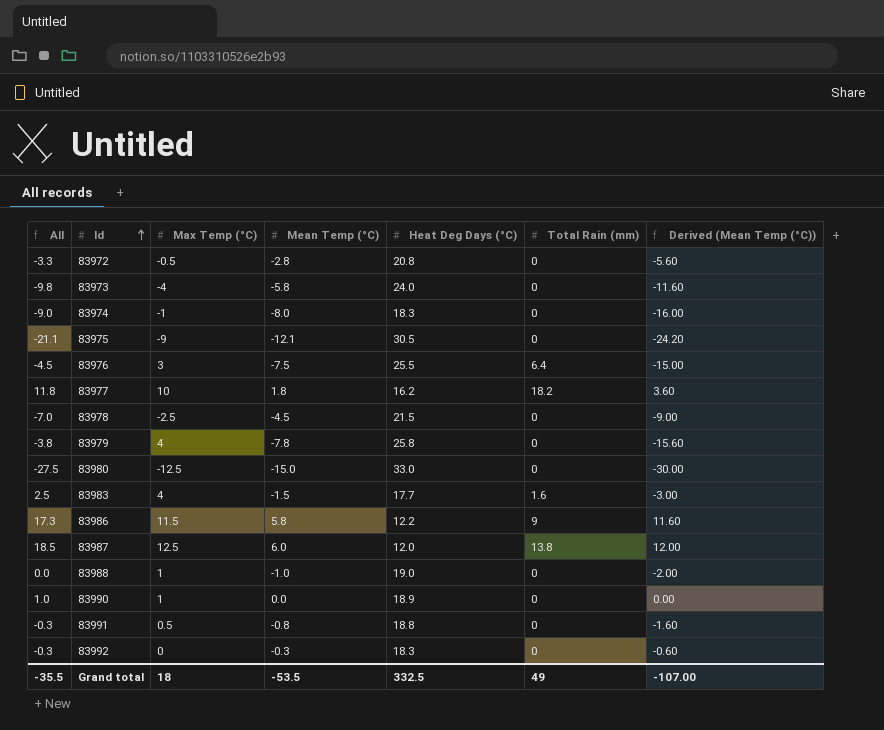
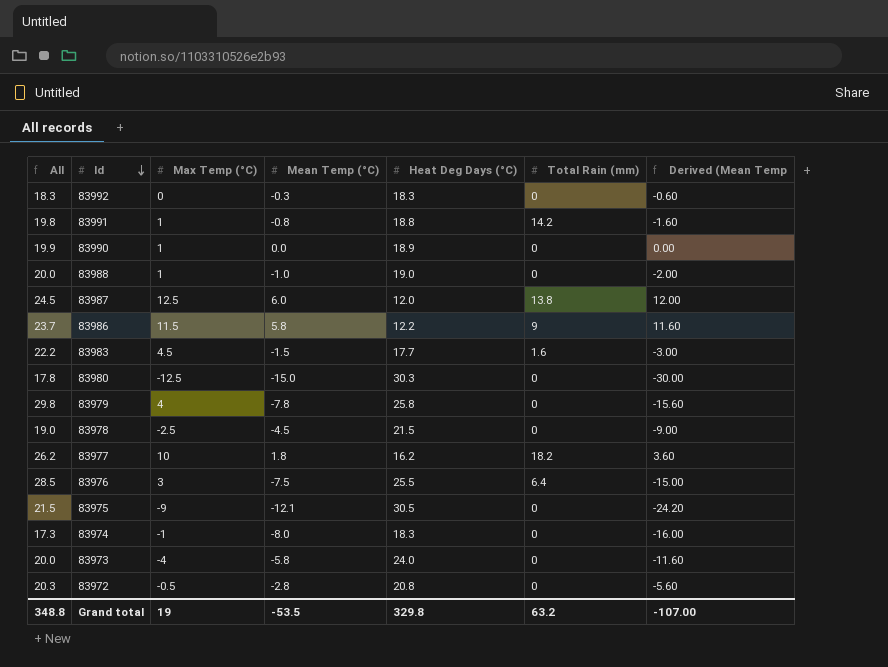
row order: Id ascending -> Id descending
column All | formula: [Max Temp (°C)] + [Mean Temp (°C)] -> [Max Temp (°C)] + [Heat Deg Days (°C)]
column name: Derived (Mean Temp (°C)) -> Derived (Mean Temp
83991 | Max Temp (°C): 0.5 -> 1
83991 | Total Rain (mm): 0 -> 14.2
83983 | Max Temp (°C): 4 -> 4.5
83980 | Heat Deg Days (°C): 33.0 -> 30.3
Grand total | All: -35.5 -> 348.8
Grand total | Max Temp (°C): 18 -> 19
Grand total | Heat Deg Days (°C): 332.5 -> 329.8
Grand total | Total Rain (mm): 49 -> 63.2

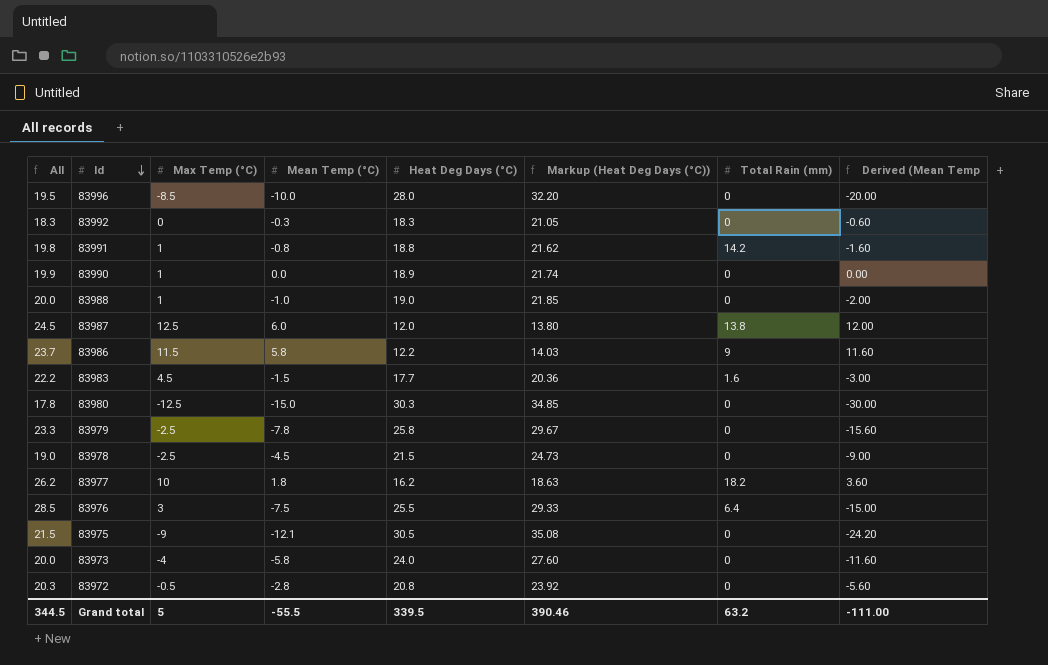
column Markup (Heat Deg Days (°C)) | formula: none -> [Heat Deg Days (°C)] * 1.15
row 83974: 17.3 | -1 | -8.0 | 18.3 | 0 | -16.00 -> none
row 83996: none -> 19.5 | -8.5 | -10.0 | 28.0 | 32.20 | 0 | -20.00
83979 | All: 29.8 -> 23.3
83979 | Max Temp (°C): 4 -> -2.5
Grand total | All: 348.8 -> 344.5
Grand total | Max Temp (°C): 19 -> 5
Grand total | Mean Temp (°C): -53.5 -> -55.5
Grand total | Heat Deg Days (°C): 329.8 -> 339.5
Grand total | Derived (Mean Temp: -107.00 -> -111.00

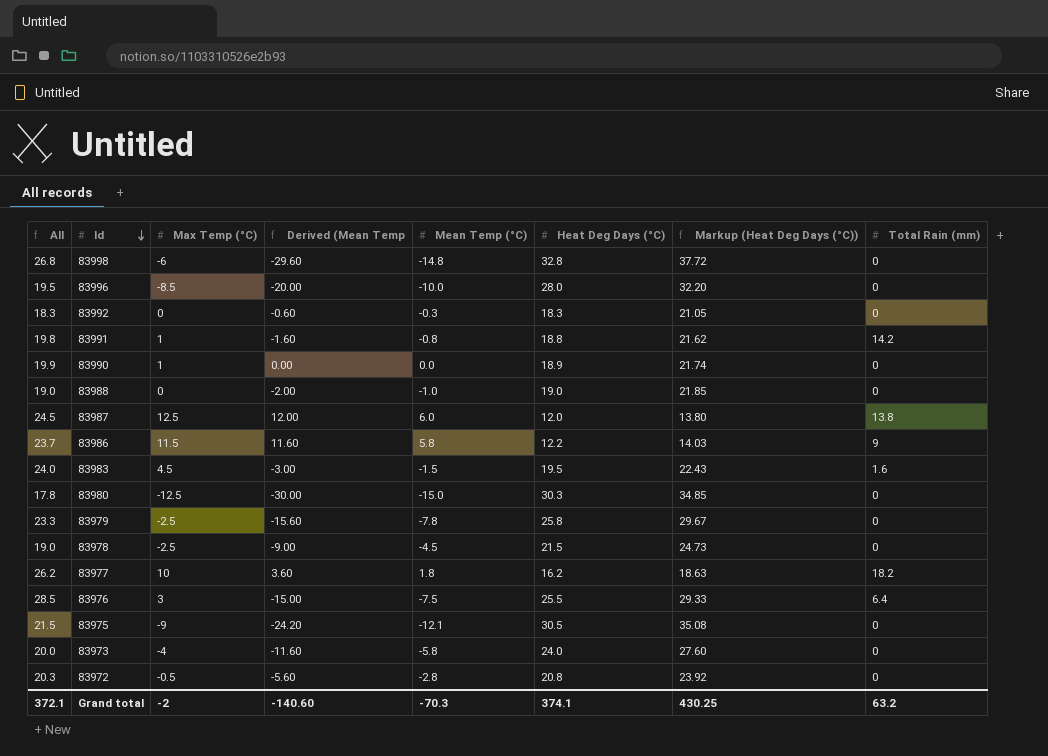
column Derived (Mean Temp | position: 8 -> 4
row 83998: none -> 26.8 | -6 | -29.60 | -14.8 | 32.8 | 37.72 | 0
83988 | All: 20.0 -> 19.0
83988 | Max Temp (°C): 1 -> 0
83983 | All: 22.2 -> 24.0
83983 | Heat Deg Days (°C): 17.7 -> 19.5
83983 | Markup (Heat Deg Days (°C)): 20.36 -> 22.43
Grand total | All: 344.5 -> 372.1
Grand total | Max Temp (°C): 5 -> -2
Grand total | Derived (Mean Temp: -111.00 -> -140.60
Grand total | Mean Temp (°C): -55.5 -> -70.3
Grand total | Heat Deg Days (°C): 339.5 -> 374.1
Grand total | Markup (Heat Deg Days (°C)): 390.46 -> 430.25

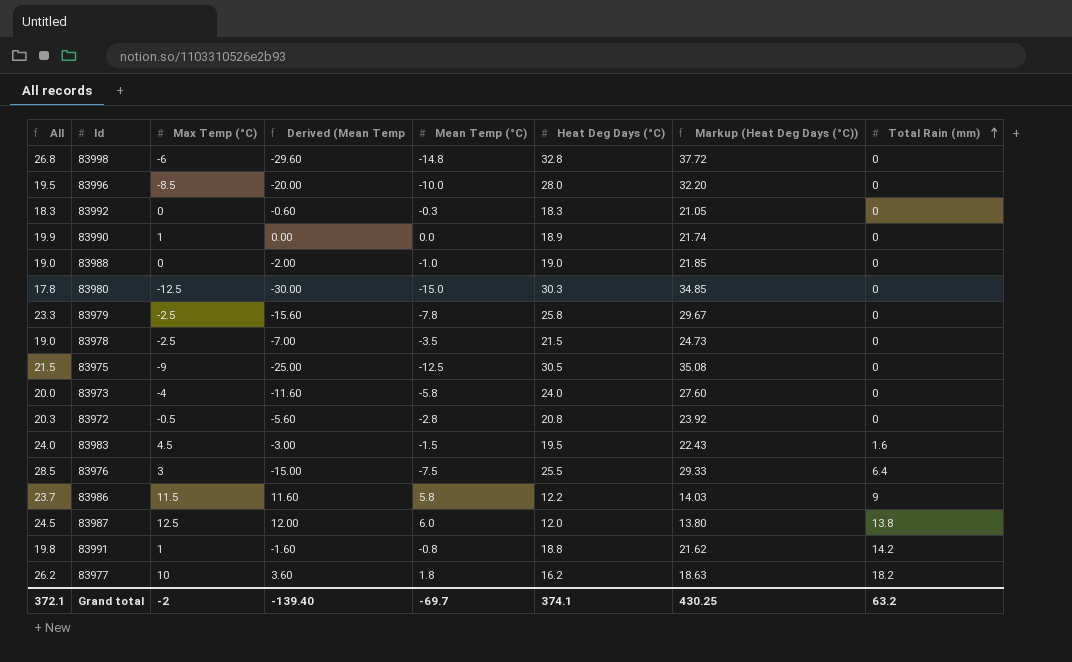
row order: Id descending -> Total Rain (mm) ascending
83978 | Derived (Mean Temp: -9.00 -> -7.00
83978 | Mean Temp (°C): -4.5 -> -3.5
83975 | Derived (Mean Temp: -24.20 -> -25.00
83975 | Mean Temp (°C): -12.1 -> -12.5
Grand total | Derived (Mean Temp: -140.60 -> -139.40
Grand total | Mean Temp (°C): -70.3 -> -69.7

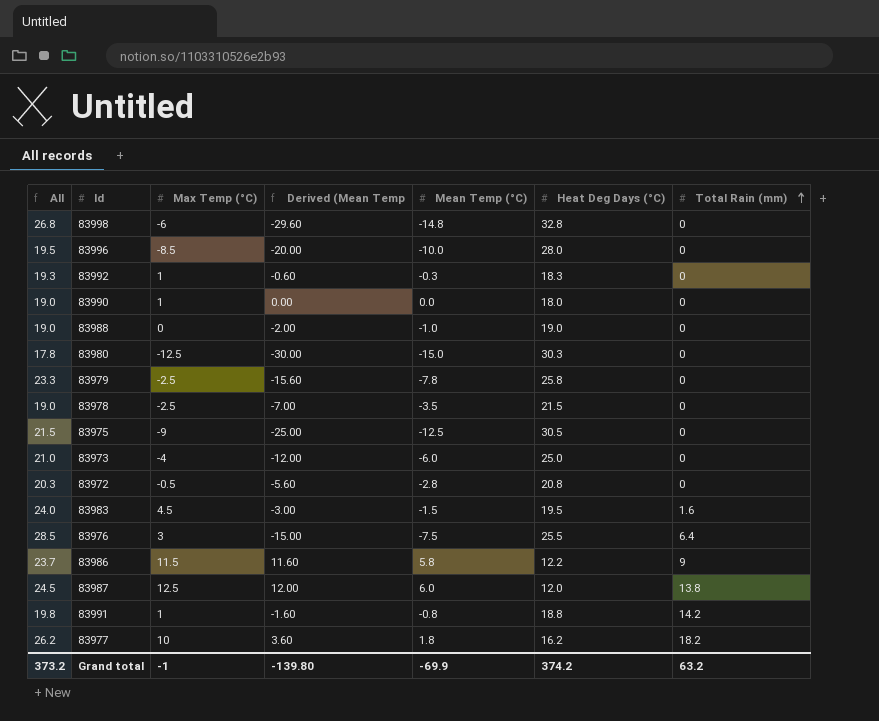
column Markup (Heat Deg Days (°C)) | formula: [Heat Deg Days (°C)] * 1.15 -> none
83992 | All: 18.3 -> 19.3
83992 | Max Temp (°C): 0 -> 1
83990 | All: 19.9 -> 19.0
83990 | Heat Deg Days (°C): 18.9 -> 18.0
83973 | All: 20.0 -> 21.0
83973 | Derived (Mean Temp: -11.60 -> -12.00
83973 | Mean Temp (°C): -5.8 -> -6.0
83973 | Heat Deg Days (°C): 24.0 -> 25.0
Grand total | All: 372.1 -> 373.2
Grand total | Max Temp (°C): -2 -> -1
Grand total | Derived (Mean Temp: -139.40 -> -139.80
Grand total | Mean Temp (°C): -69.7 -> -69.9
Grand total | Heat Deg Days (°C): 374.1 -> 374.2

